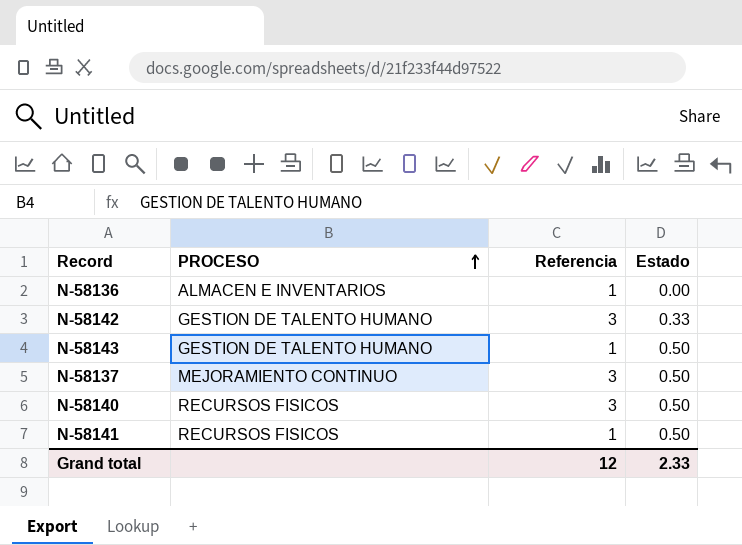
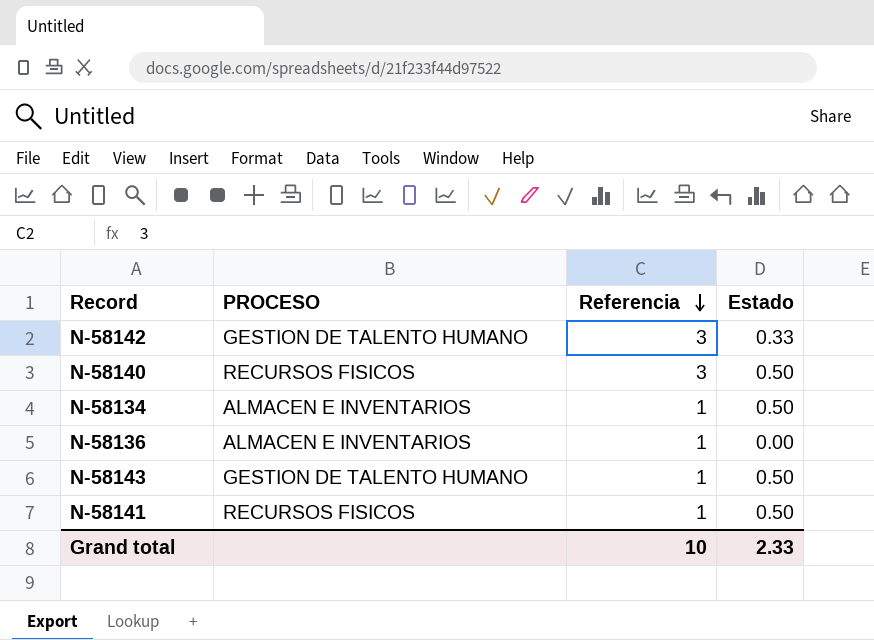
row order: PROCESO ascending -> Referencia descending
row N-58137: MEJORAMIENTO CONTINUO | 3 | 0.50 -> none
row N-58134: none -> ALMACEN E INVENTARIOS | 1 | 0.50
Grand total | Referencia: 12 -> 10

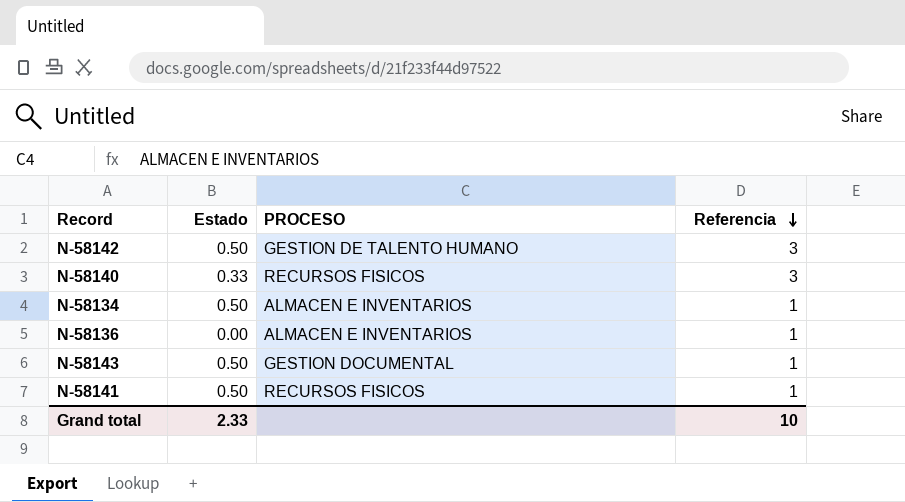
column Estado | position: 4 -> 2
N-58142 | Estado: 0.33 -> 0.50
N-58140 | Estado: 0.50 -> 0.33
N-58143 | PROCESO: GESTION DE TALENTO HUMANO -> GESTION DOCUMENTAL

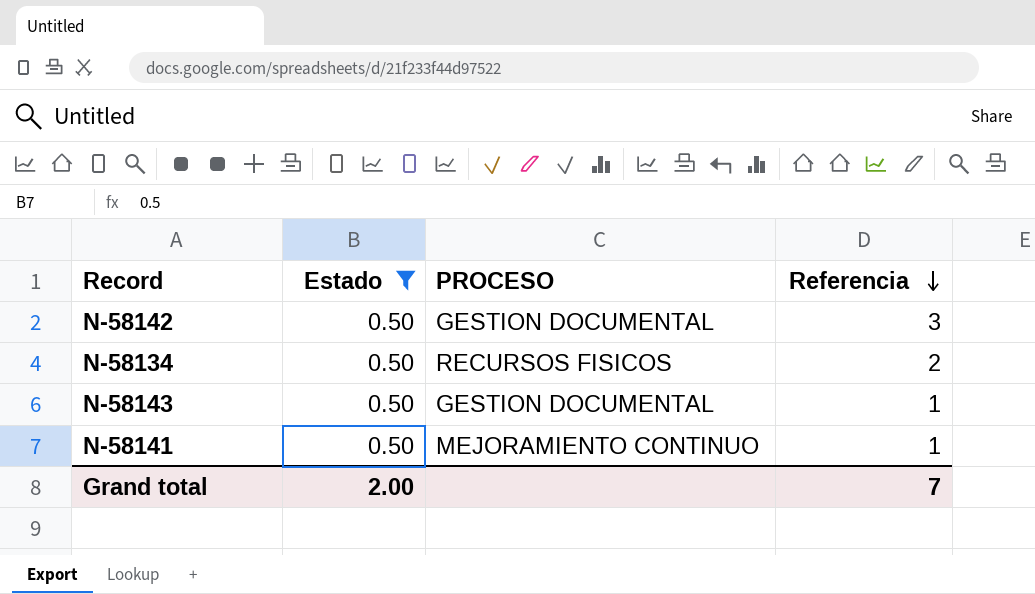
filter: none -> Estado = 0.50
N-58142 | PROCESO: GESTION DE TALENTO HUMANO -> GESTION DOCUMENTAL
N-58134 | PROCESO: ALMACEN E INVENTARIOS -> RECURSOS FISICOS
N-58134 | Referencia: 1 -> 2
N-58141 | PROCESO: RECURSOS FISICOS -> MEJORAMIENTO CONTINUO
Grand total | Estado: 2.33 -> 2.00
Grand total | Referencia: 10 -> 7

